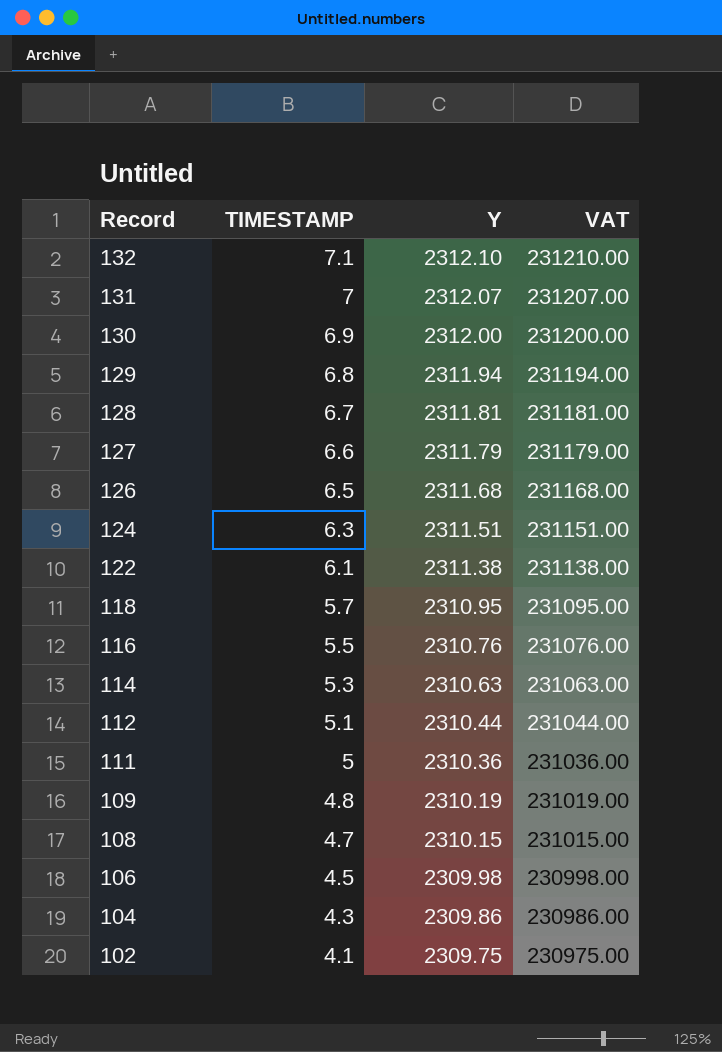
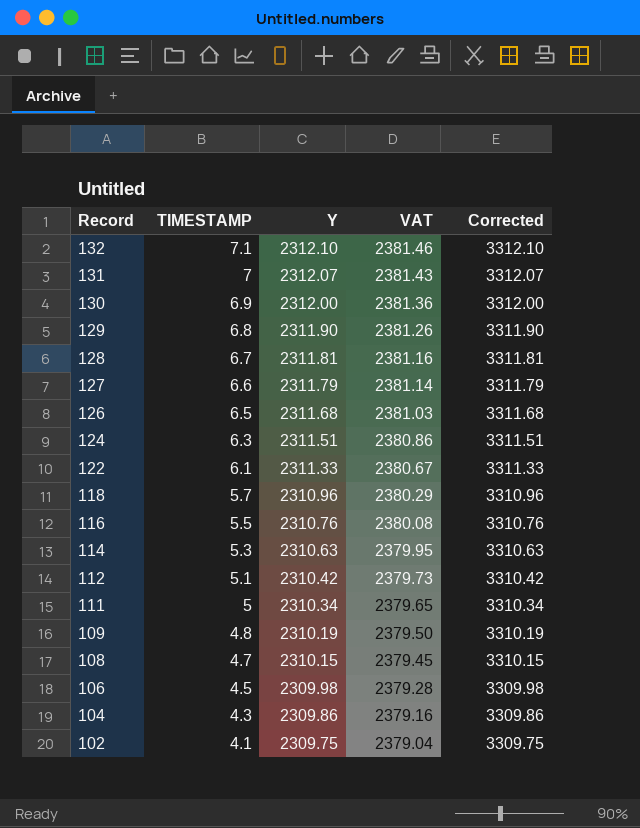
column VAT | formula: [Y] * 100 -> [Y] * 1.03
column Corrected | formula: none -> [Y] + 1000
129 | Y: 2311.94 -> 2311.90
122 | Y: 2311.38 -> 2311.33
118 | Y: 2310.95 -> 2310.96
112 | Y: 2310.44 -> 2310.42
111 | Y: 2310.36 -> 2310.34

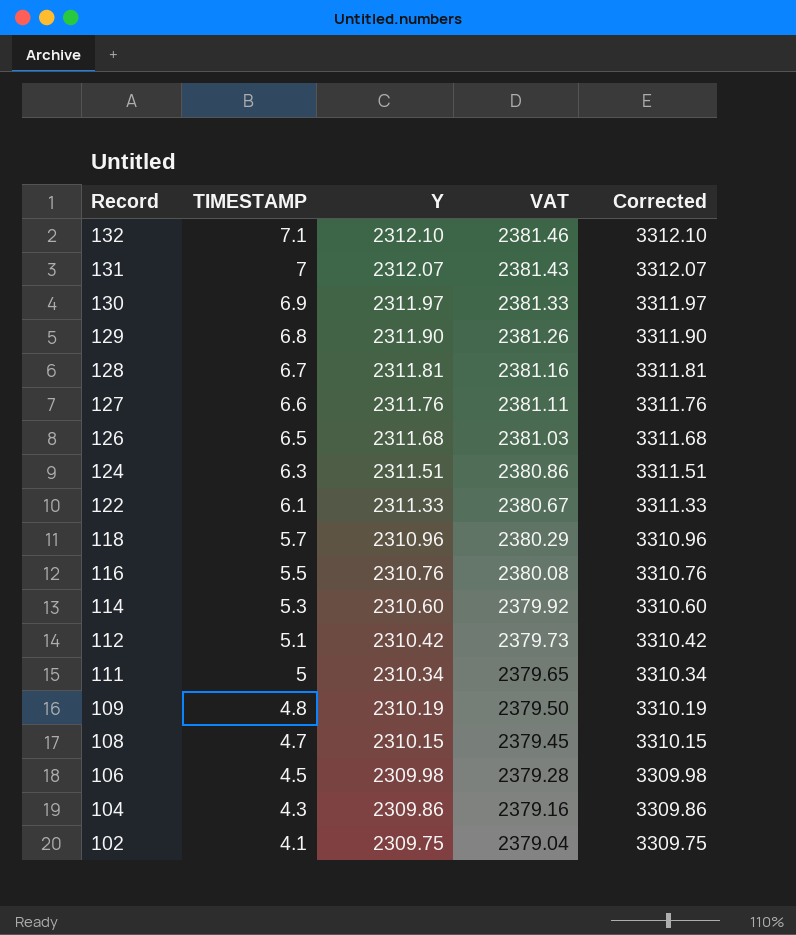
130 | Y: 2312.00 -> 2311.97
130 | VAT: 2381.36 -> 2381.33
130 | Corrected: 3312.00 -> 3311.97
127 | Y: 2311.79 -> 2311.76
127 | VAT: 2381.14 -> 2381.11
127 | Corrected: 3311.79 -> 3311.76
114 | Y: 2310.63 -> 2310.60
114 | VAT: 2379.95 -> 2379.92
114 | Corrected: 3310.63 -> 3310.60

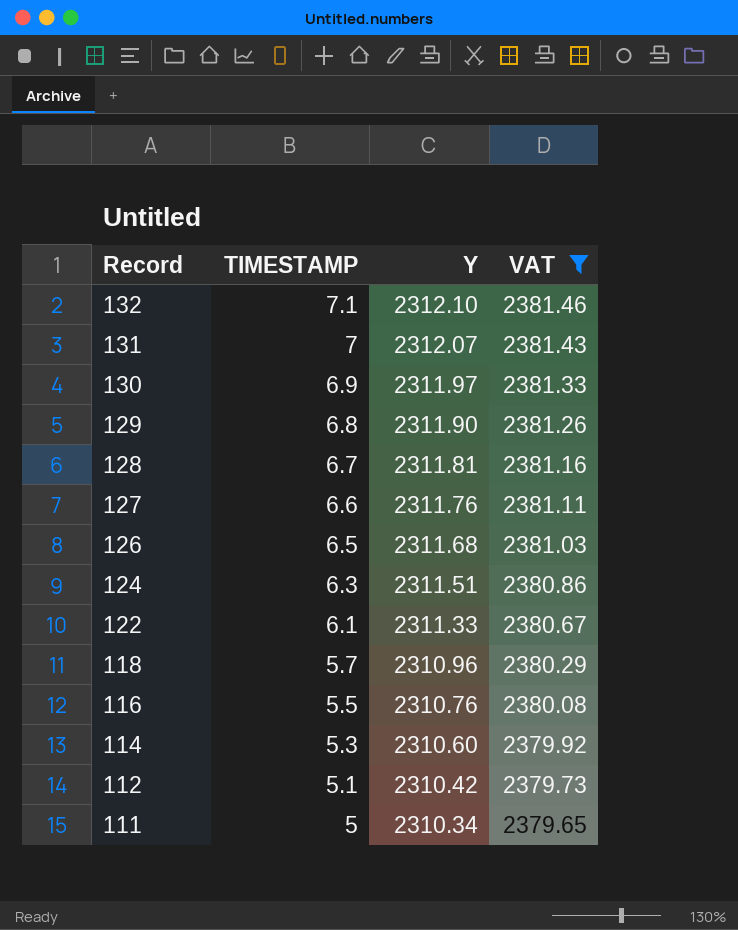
filter: none -> VAT >= 2379.65
column Corrected | formula: [Y] + 1000 -> none

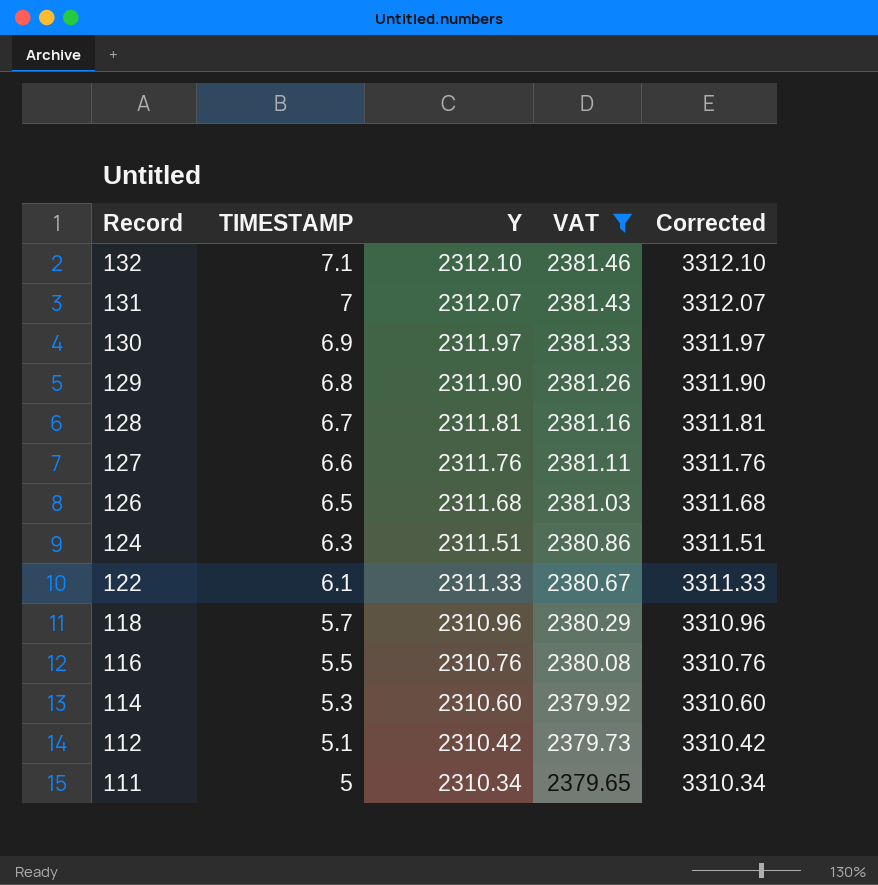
column Corrected | formula: none -> [Y] + 1000

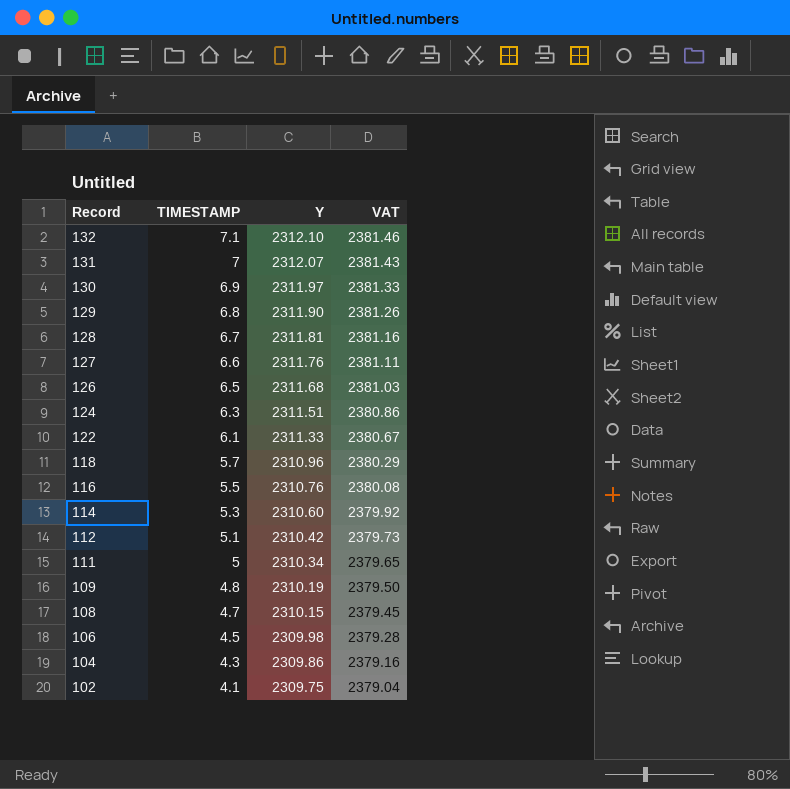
filter: VAT >= 2379.65 -> none
column Corrected | formula: [Y] + 1000 -> none

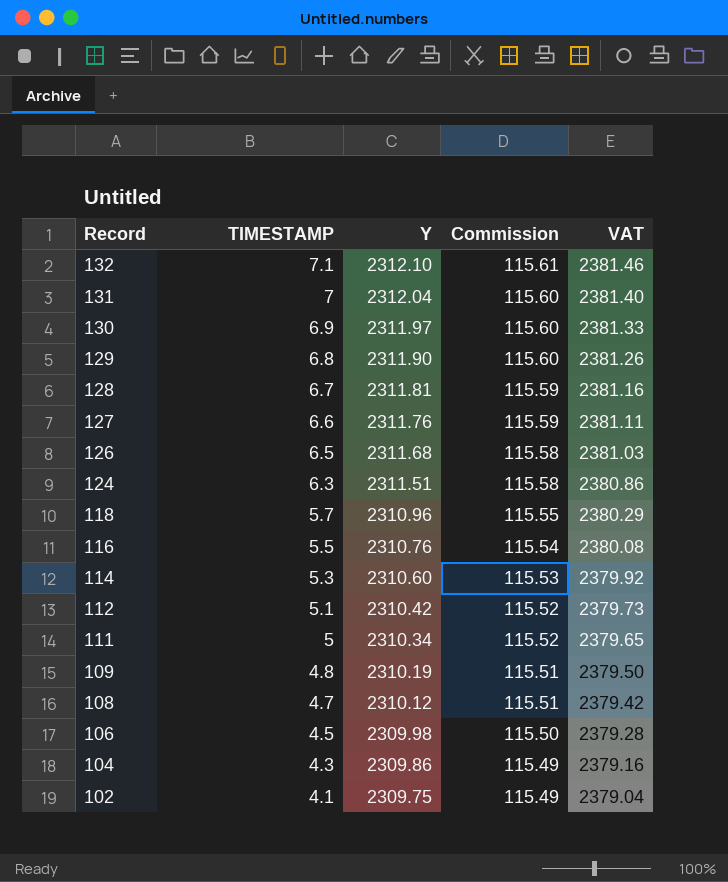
column Commission | formula: none -> [Y] * 0.05
row 122: 6.1 | 2311.33 | 2380.67 -> none
131 | Y: 2312.07 -> 2312.04
131 | VAT: 2381.43 -> 2381.40
108 | Y: 2310.15 -> 2310.12
108 | VAT: 2379.45 -> 2379.42

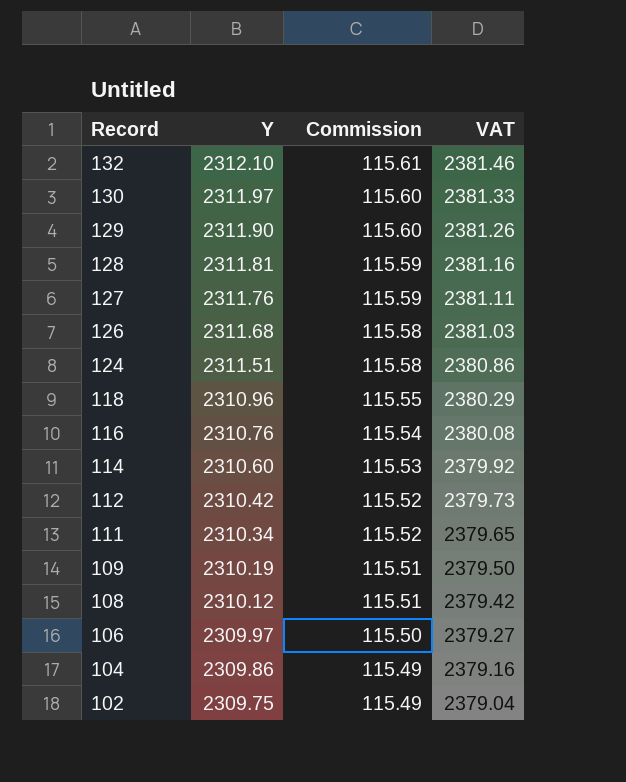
column TIMESTAMP | position: 2 -> none
row 131: 7 | 2312.04 | 115.60 | 2381.40 -> none
106 | Y: 2309.98 -> 2309.97
106 | VAT: 2379.28 -> 2379.27

